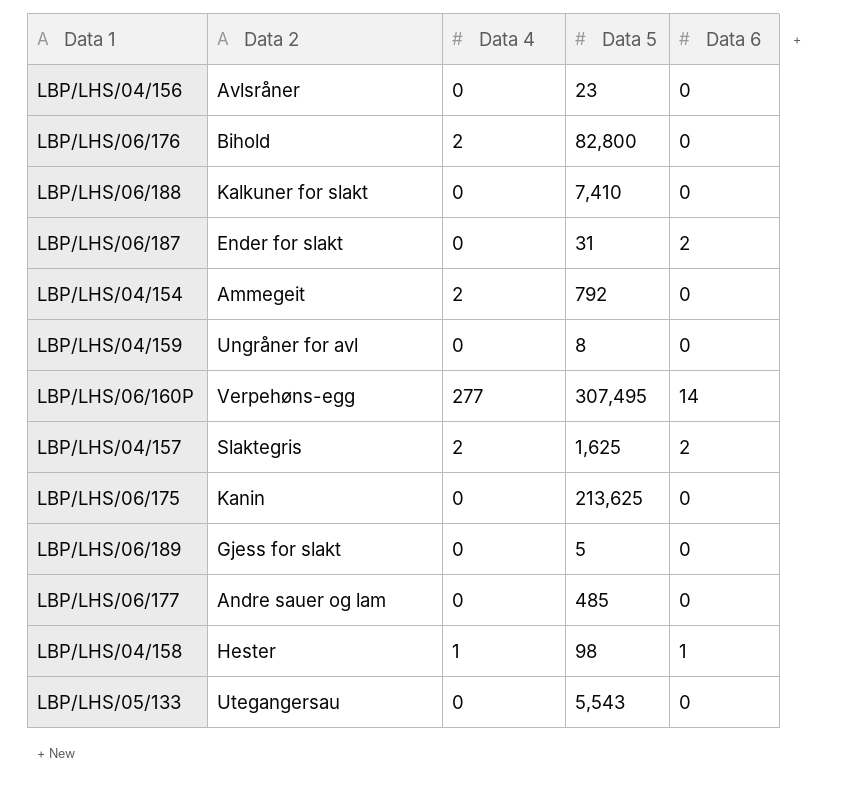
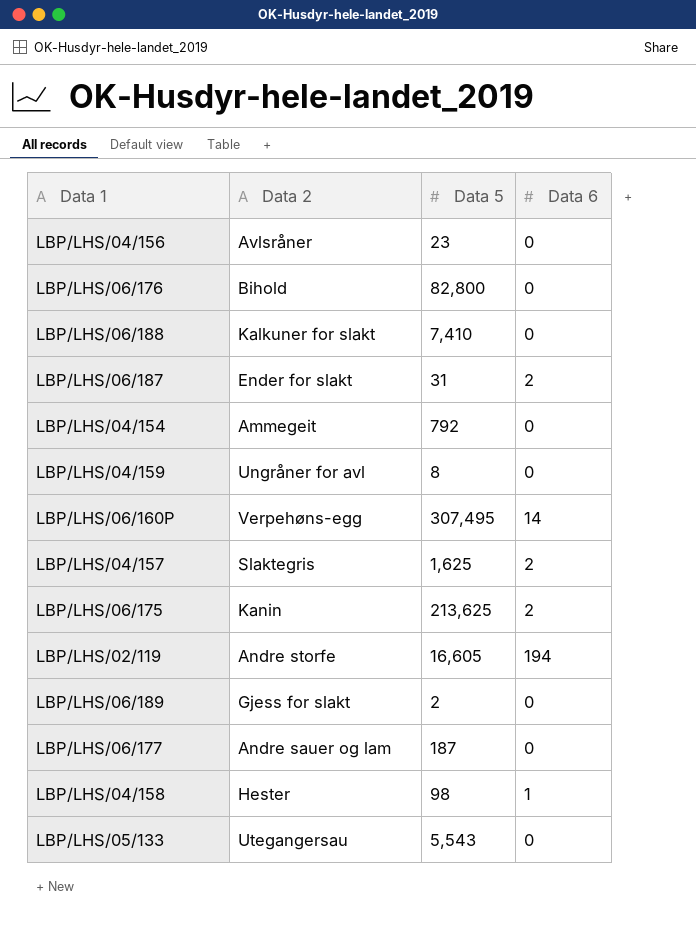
column Data 4 | position: 3 -> none
LBP/LHS/06/175 | Data 6: 0 -> 2
row LBP/LHS/02/119: none -> Andre storfe | 16,605 | 194
LBP/LHS/06/189 | Data 5: 5 -> 2
LBP/LHS/06/177 | Data 5: 485 -> 187

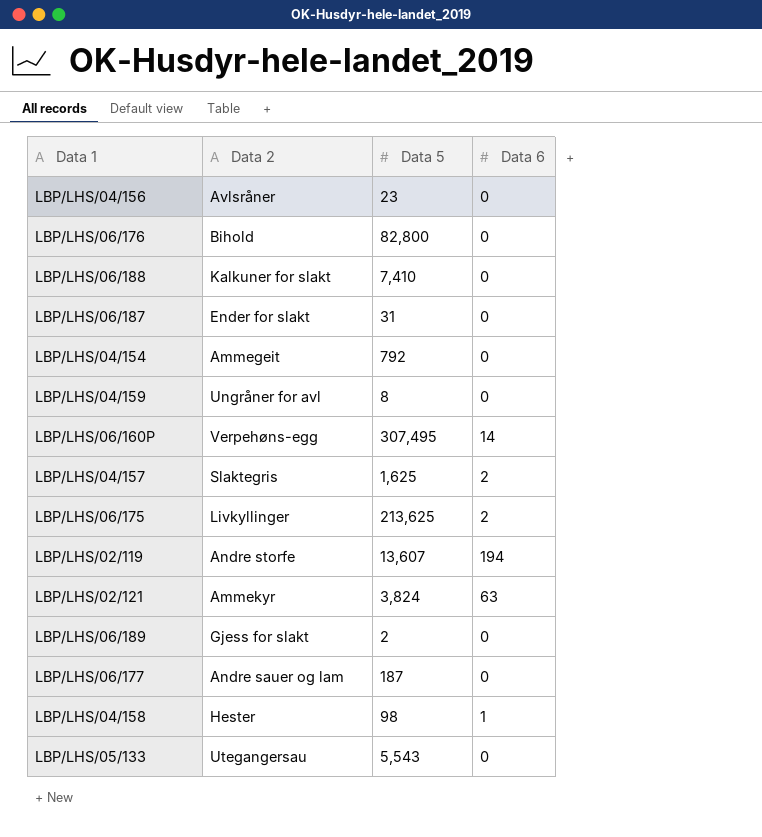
LBP/LHS/06/187 | Data 6: 2 -> 0
LBP/LHS/06/175 | Data 2: Kanin -> Livkyllinger
LBP/LHS/02/119 | Data 5: 16,605 -> 13,607
row LBP/LHS/02/121: none -> Ammekyr | 3,824 | 63

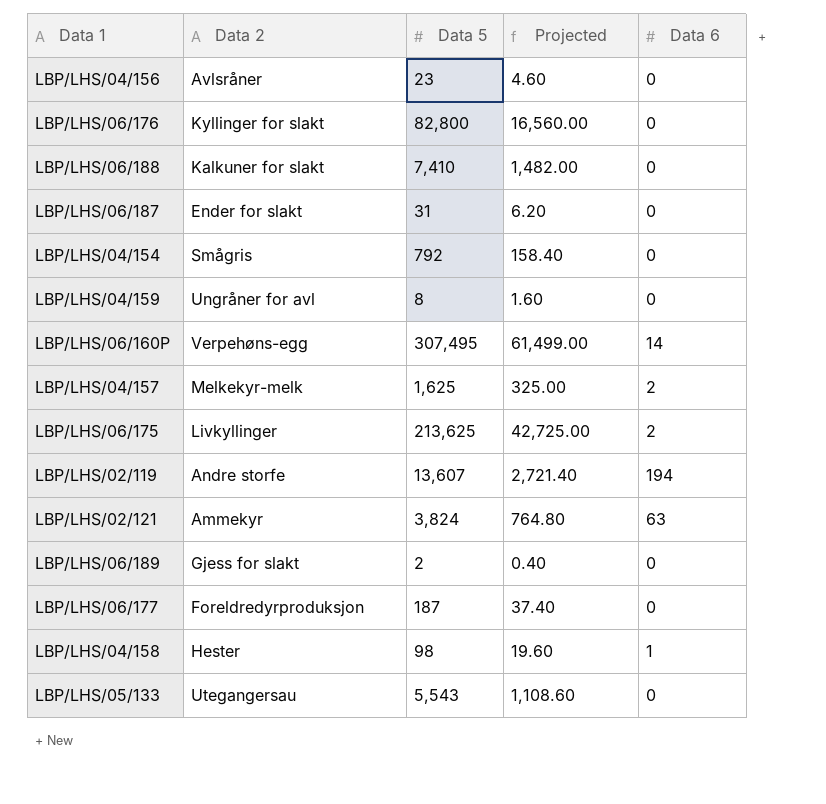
column Projected | formula: none -> [Data 5] * 0.2
LBP/LHS/06/176 | Data 2: Bihold -> Kyllinger for slakt
LBP/LHS/04/154 | Data 2: Ammegeit -> Smågris
LBP/LHS/04/157 | Data 2: Slaktegris -> Melkekyr-melk
LBP/LHS/06/177 | Data 2: Andre sauer og lam -> Foreldredyrproduksjon

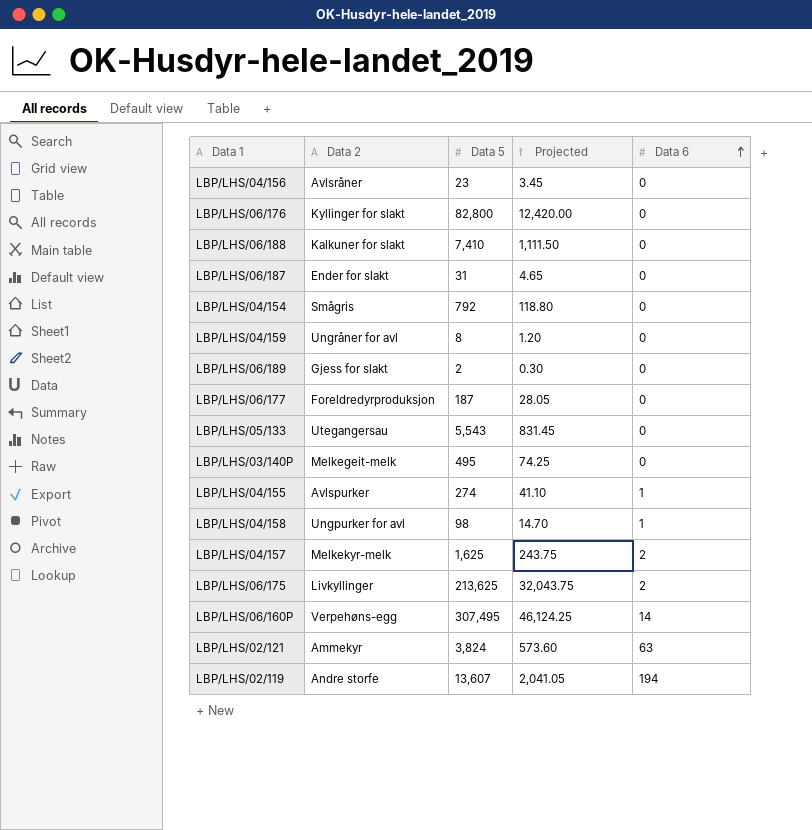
row order: none -> Data 6 ascending
column Projected | formula: [Data 5] * 0.2 -> [Data 5] * 0.15
row LBP/LHS/03/140P: none -> Melkegeit-melk | 495 | 74.25 | 0
row LBP/LHS/04/155: none -> Avlspurker | 274 | 41.10 | 1
LBP/LHS/04/158 | Data 2: Hester -> Ungpurker for avl

